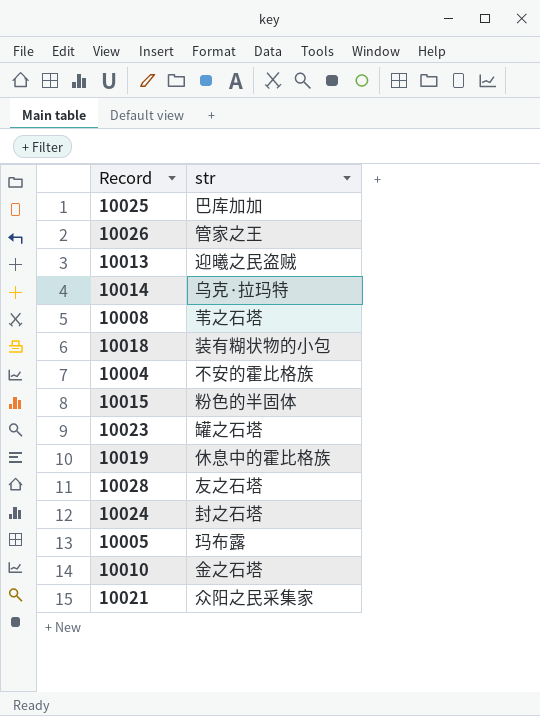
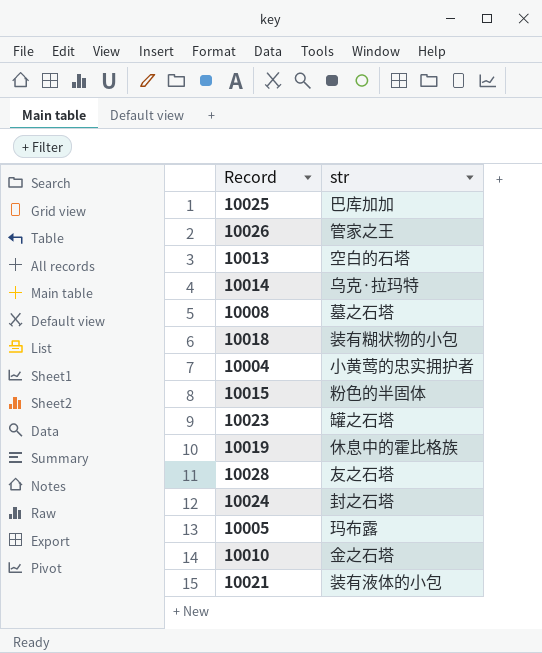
10013 | str: 迎曦之民盗贼 -> 空白的石塔
10008 | str: 苇之石塔 -> 墓之石塔
10004 | str: 不安的霍比格族 -> 小黄莺的忠实拥护者
10021 | str: 众阳之民采集家 -> 装有液体的小包

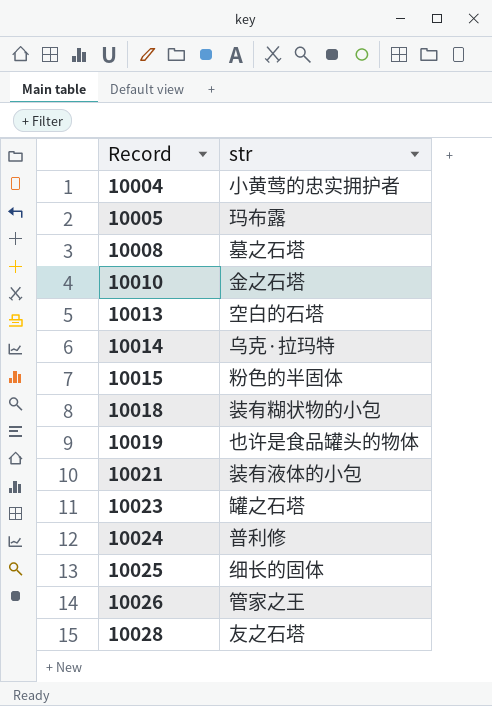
row order: none -> Record ascending
10019 | str: 休息中的霍比格族 -> 也许是食品罐头的物体
10024 | str: 封之石塔 -> 普利修
10025 | str: 巴库加加 -> 细长的固体

